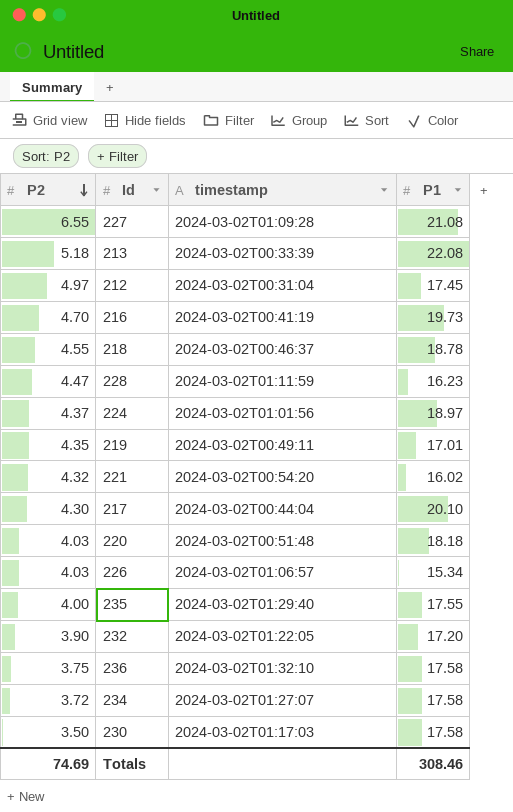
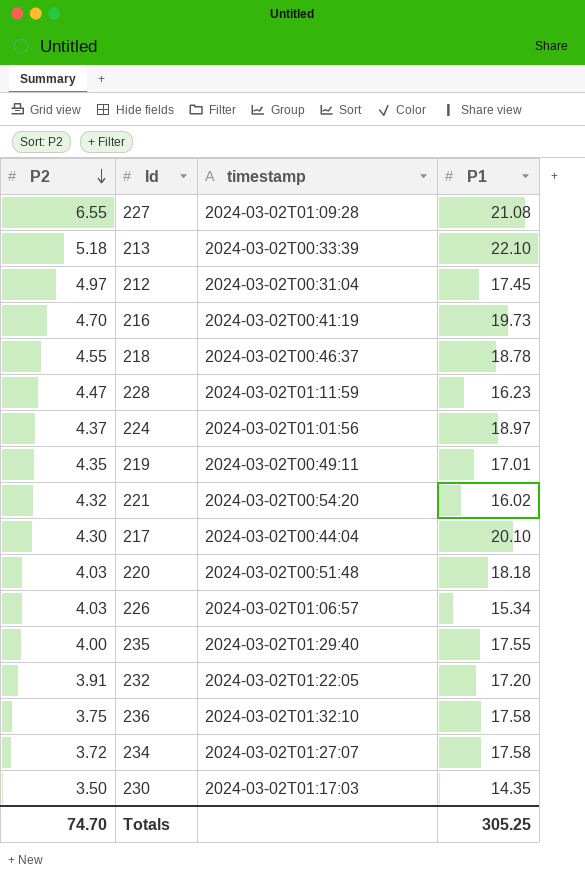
213 | P1: 22.08 -> 22.10
232 | P2: 3.90 -> 3.91
230 | P1: 17.58 -> 14.35
Totals | P2: 74.69 -> 74.70
Totals | P1: 308.46 -> 305.25

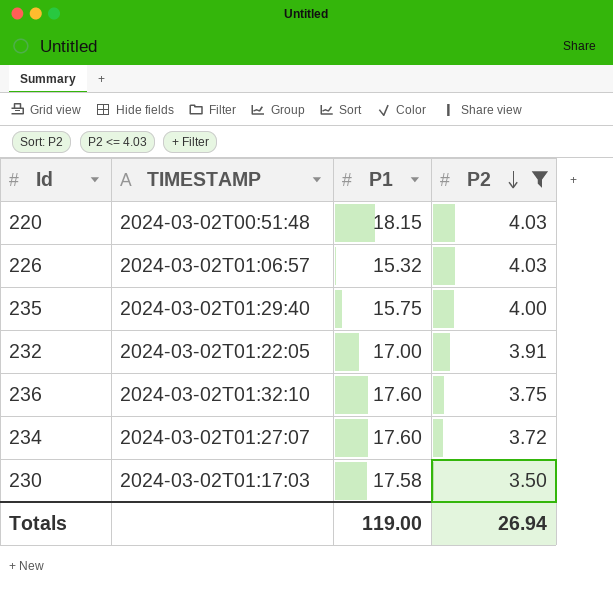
filter: none -> P2 <= 4.03
column name: timestamp -> TIMESTAMP
column P2 | position: 1 -> 4
220 | P1: 18.18 -> 18.15
226 | P1: 15.34 -> 15.32
235 | P1: 17.55 -> 15.75
232 | P1: 17.20 -> 17.00
236 | P1: 17.58 -> 17.60
234 | P1: 17.58 -> 17.60
230 | P1: 14.35 -> 17.58
Totals | P1: 305.25 -> 119.00
Totals | P2: 74.70 -> 26.94

